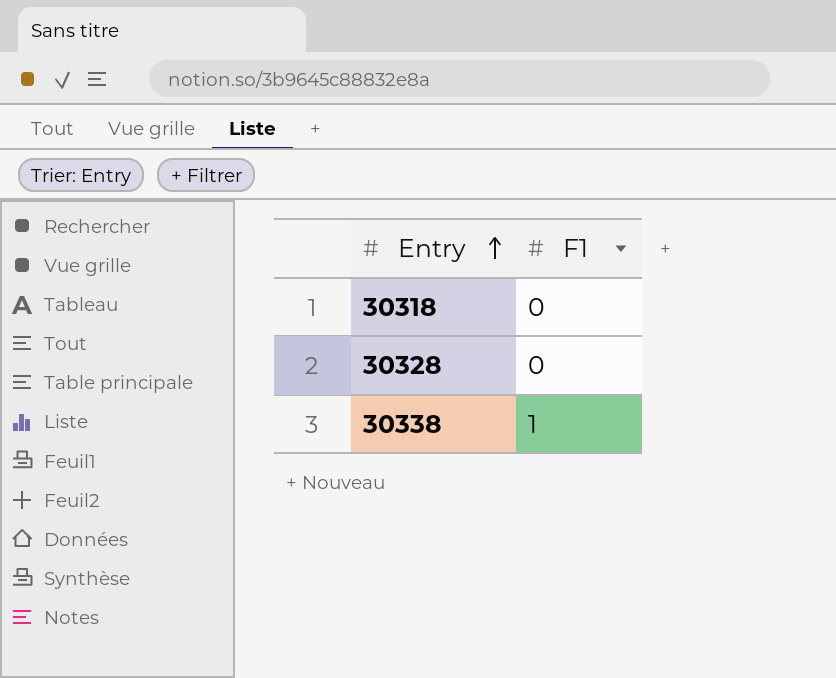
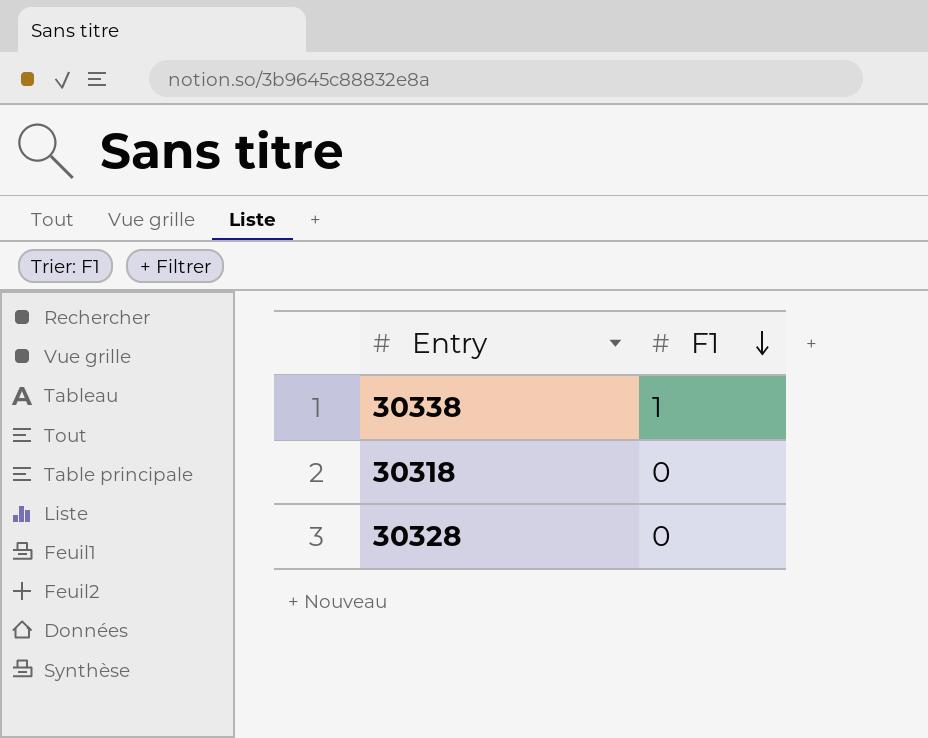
row order: Entry ascending -> F1 descending

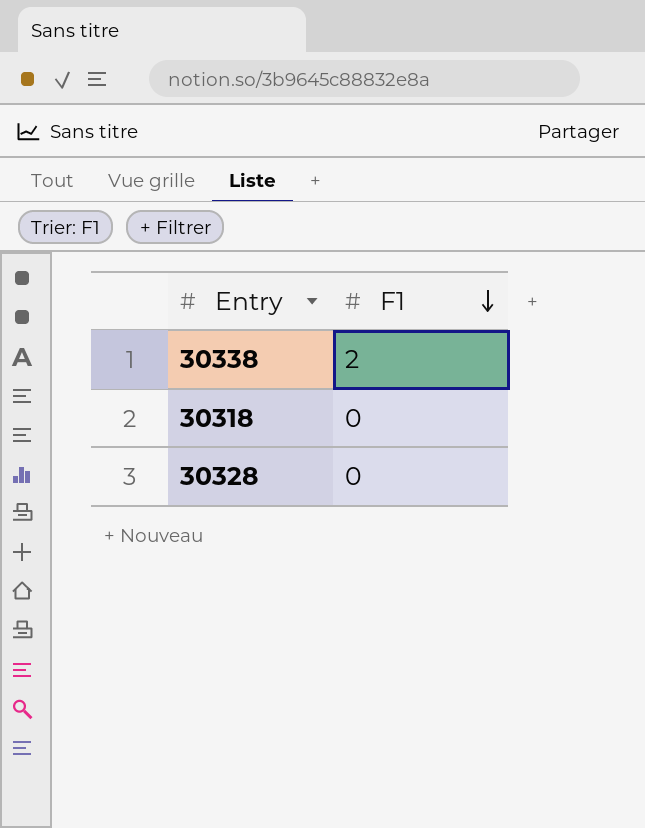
30338 | F1: 1 -> 2

